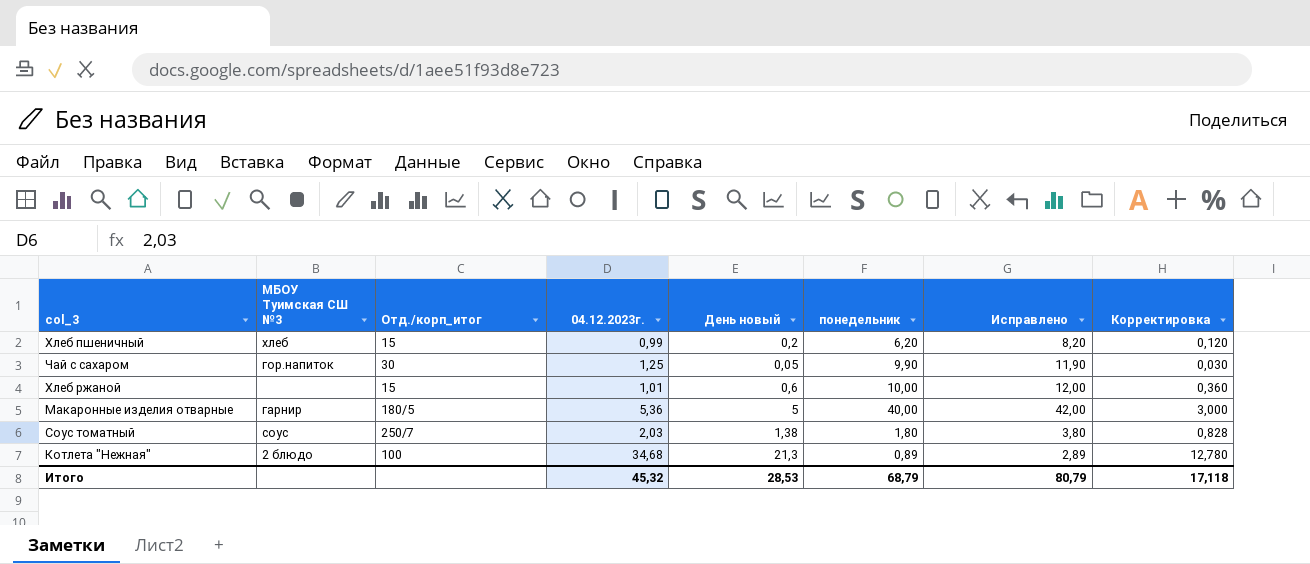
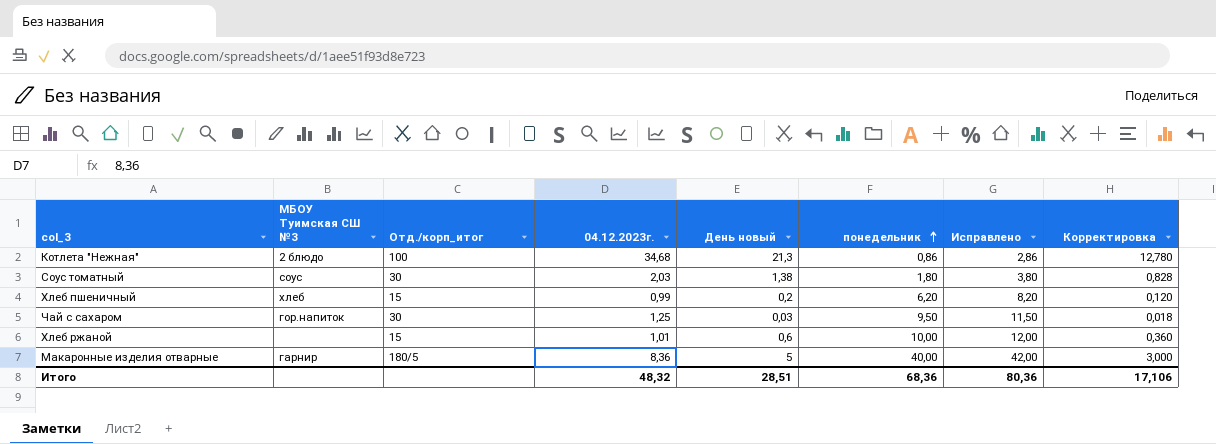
row order: none -> понедельник ascending
Котлета "Нежная" | понедельник: 0,89 -> 0,86
Котлета "Нежная" | Исправлено: 2,89 -> 2,86
Соус томатный | Отд./корп_итог: 250/7 -> 30
Чай с сахаром | День новый: 0,05 -> 0,03
Чай с сахаром | понедельник: 9,90 -> 9,50
Чай с сахаром | Исправлено: 11,90 -> 11,50
Чай с сахаром | Корректировка: 0,030 -> 0,018
Макаронные изделия отварные | 04.12.2023г.: 5,36 -> 8,36
Итого | 04.12.2023г.: 45,32 -> 48,32
Итого | День новый: 28,53 -> 28,51
Итого | понедельник: 68,79 -> 68,36
Итого | Исправлено: 80,79 -> 80,36
Итого | Корректировка: 17,118 -> 17,106

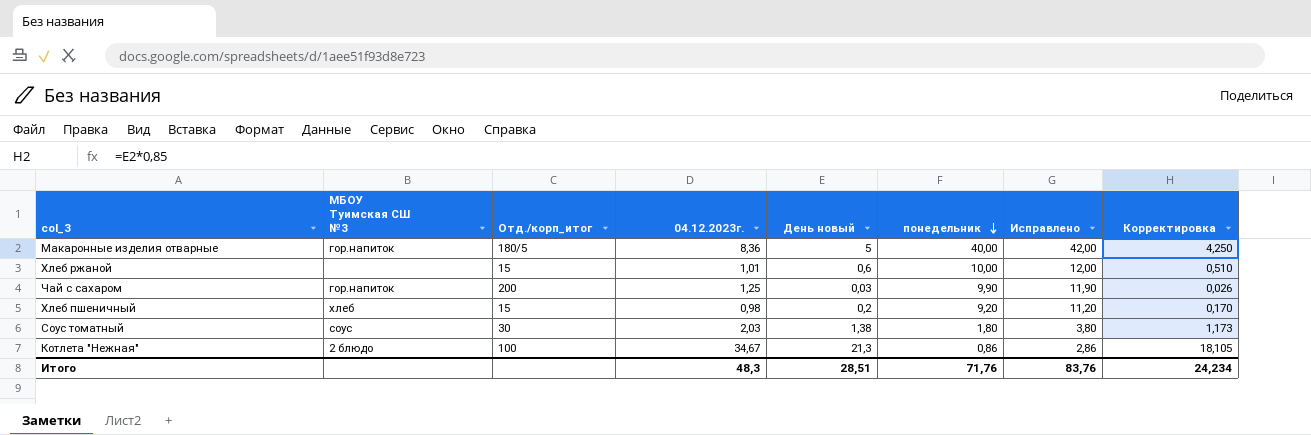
row order: понедельник ascending -> понедельник descending
column Корректировка | formula: [День новый] * 0,6 -> [День новый] * 0,85
Макаронные изделия отварные | МБОУ Туимская СШ №3: гарнир -> гор.напиток
Чай с сахаром | Отд./корп_итог: 30 -> 200
Чай с сахаром | понедельник: 9,50 -> 9,90
Чай с сахаром | Исправлено: 11,50 -> 11,90
Хлеб пшеничный | 04.12.2023г.: 0,99 -> 0,98
Хлеб пшеничный | понедельник: 6,20 -> 9,20
Хлеб пшеничный | Исправлено: 8,20 -> 11,20
Котлета "Нежная" | 04.12.2023г.: 34,68 -> 34,67
Итого | 04.12.2023г.: 48,32 -> 48,3
Итого | понедельник: 68,36 -> 71,76
Итого | Исправлено: 80,36 -> 83,76
Итого | Корректировка: 17,106 -> 24,234

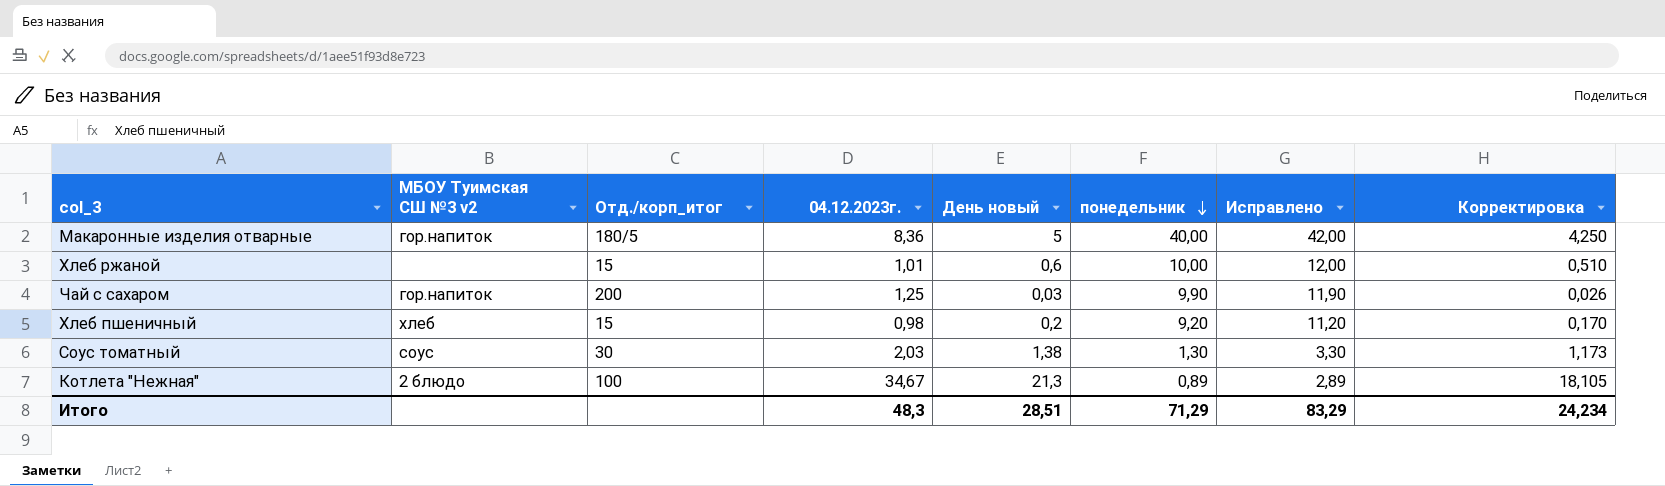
column name: МБОУ Туимская СШ №3 -> МБОУ Туимская СШ №3 v2
Соус томатный | понедельник: 1,80 -> 1,30
Соус томатный | Исправлено: 3,80 -> 3,30
Котлета "Нежная" | понедельник: 0,86 -> 0,89
Котлета "Нежная" | Исправлено: 2,86 -> 2,89
Итого | понедельник: 71,76 -> 71,29
Итого | Исправлено: 83,76 -> 83,29

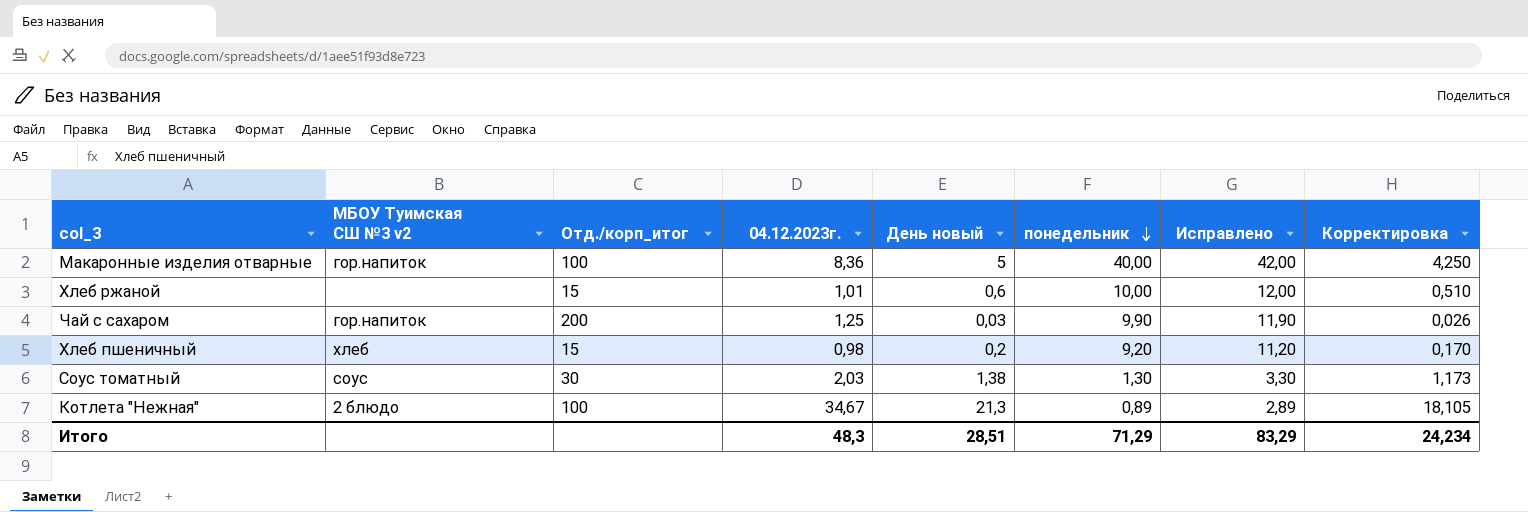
Макаронные изделия отварные | Отд./корп_итог: 180/5 -> 100

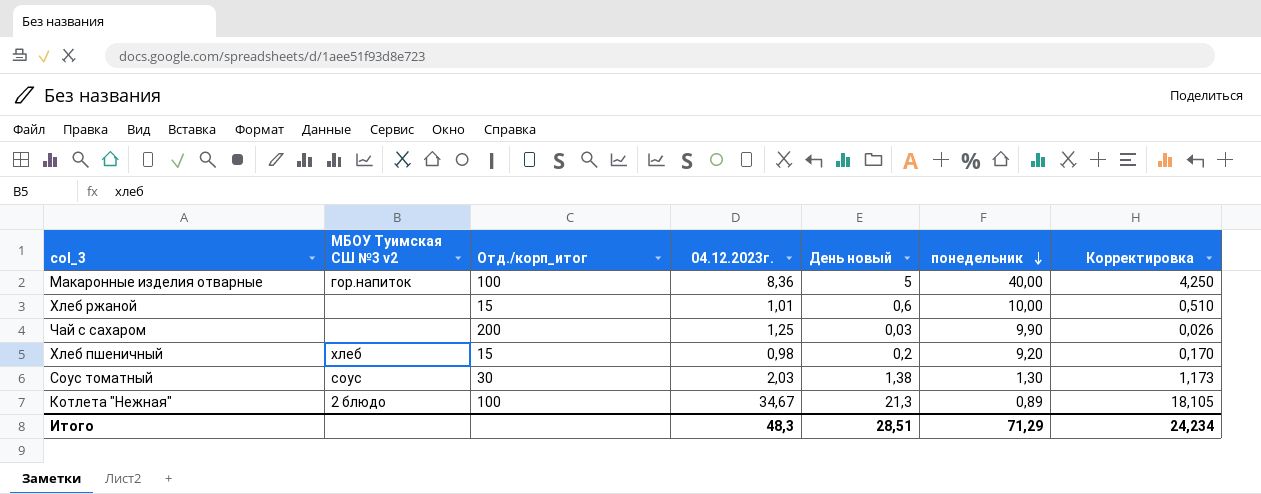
column Исправлено | formula: [понедельник] + 2 -> none
Чай с сахаром | МБОУ Туимская СШ №3 v2: гор.напиток -> none

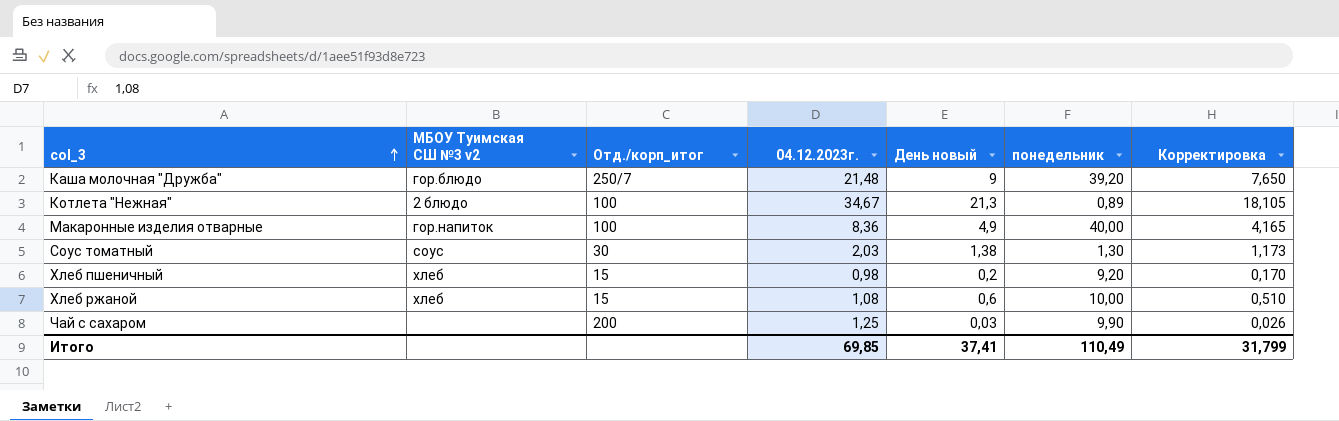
row order: понедельник descending -> col_3 ascending
row Каша молочная "Дружба": none -> гор.блюдо | 250/7 | 21,48 | 9 | 39,20 | 7,650
Макаронные изделия отварные | День новый: 5 -> 4,9
Макаронные изделия отварные | Корректировка: 4,250 -> 4,165
Хлеб ржаной | МБОУ Туимская СШ №3 v2: none -> хлеб
Хлеб ржаной | 04.12.2023г.: 1,01 -> 1,08
Итого | 04.12.2023г.: 48,3 -> 69,85
Итого | День новый: 28,51 -> 37,41
Итого | понедельник: 71,29 -> 110,49
Итого | Корректировка: 24,234 -> 31,799

